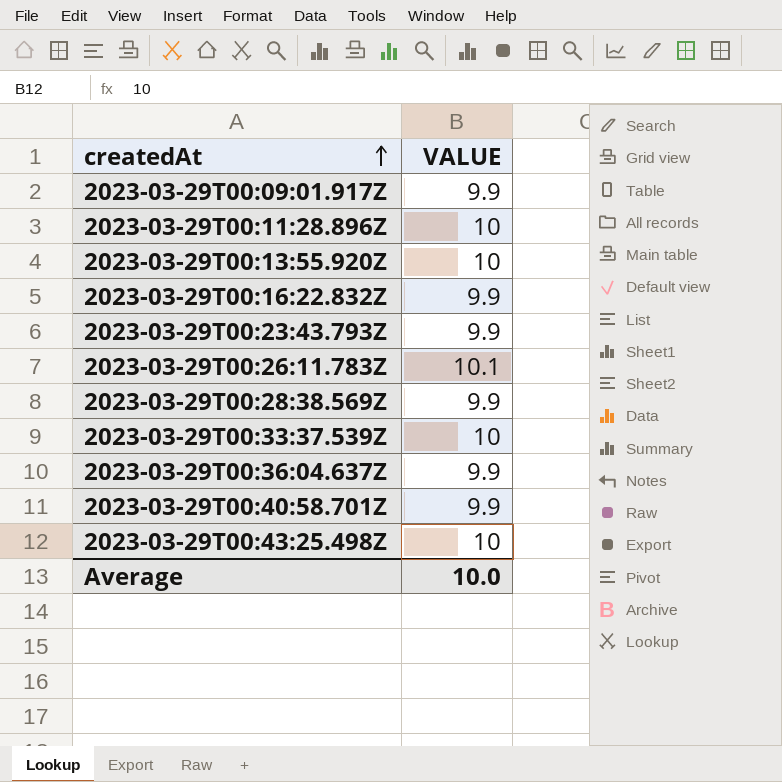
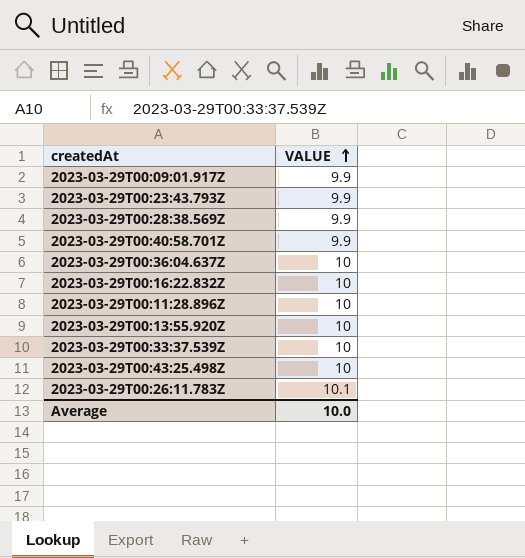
row order: createdAt ascending -> VALUE ascending
2023-03-29T00:36:04.637Z | VALUE: 9.9 -> 10
2023-03-29T00:16:22.832Z | VALUE: 9.9 -> 10

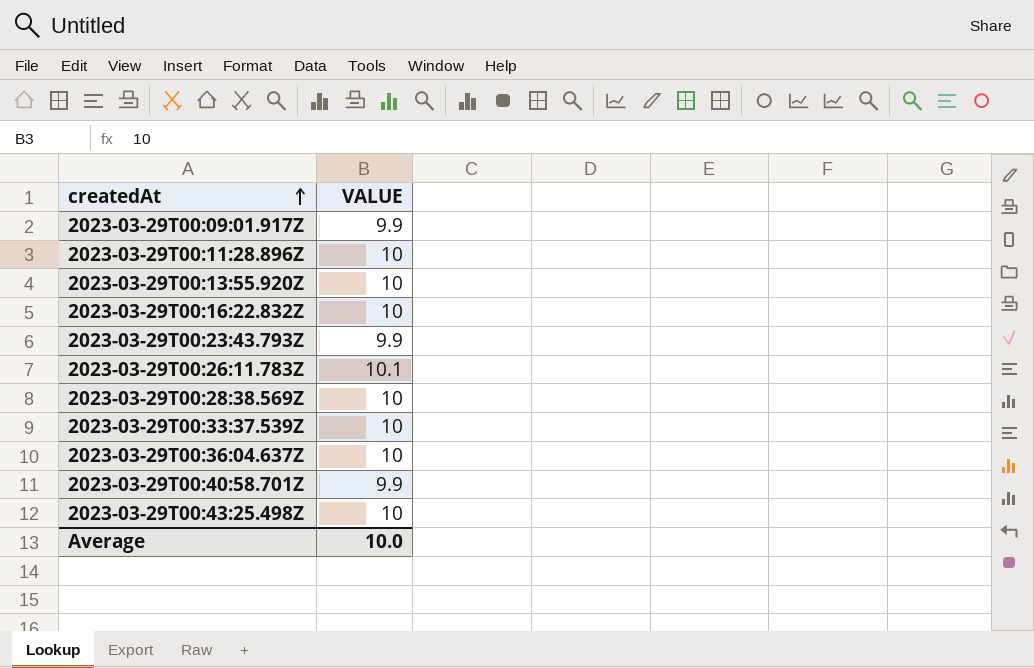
row order: VALUE ascending -> createdAt ascending
2023-03-29T00:28:38.569Z | VALUE: 9.9 -> 10

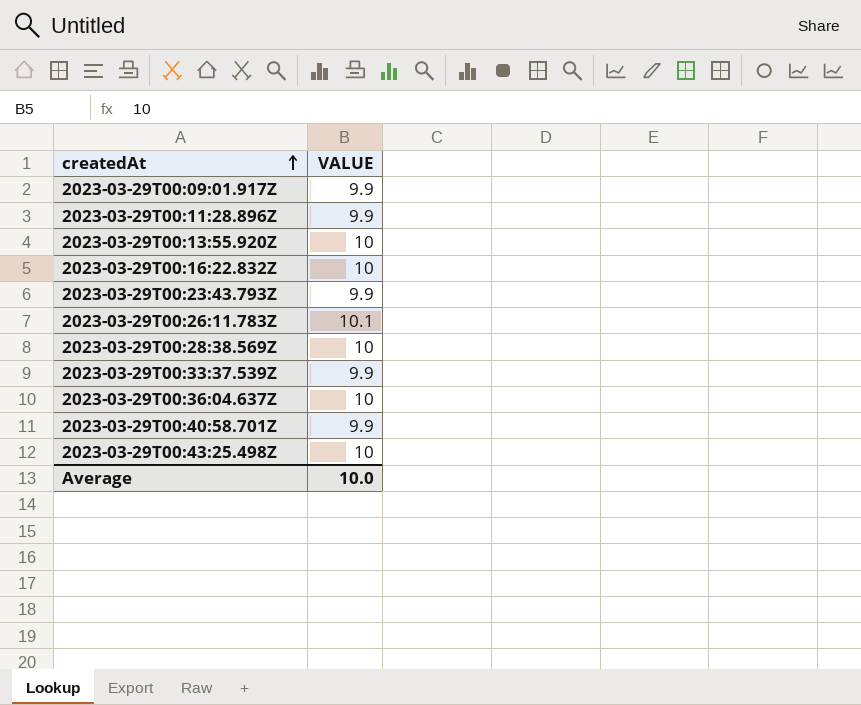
2023-03-29T00:11:28.896Z | VALUE: 10 -> 9.9
2023-03-29T00:33:37.539Z | VALUE: 10 -> 9.9

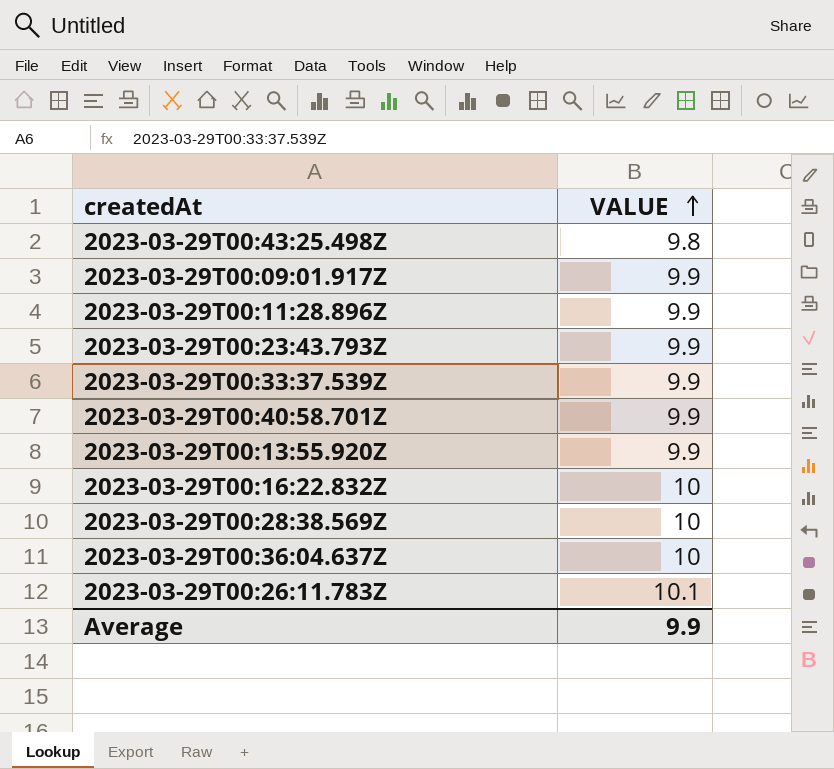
row order: createdAt ascending -> VALUE ascending
2023-03-29T00:43:25.498Z | VALUE: 10 -> 9.8
2023-03-29T00:13:55.920Z | VALUE: 10 -> 9.9
Average | VALUE: 10.0 -> 9.9

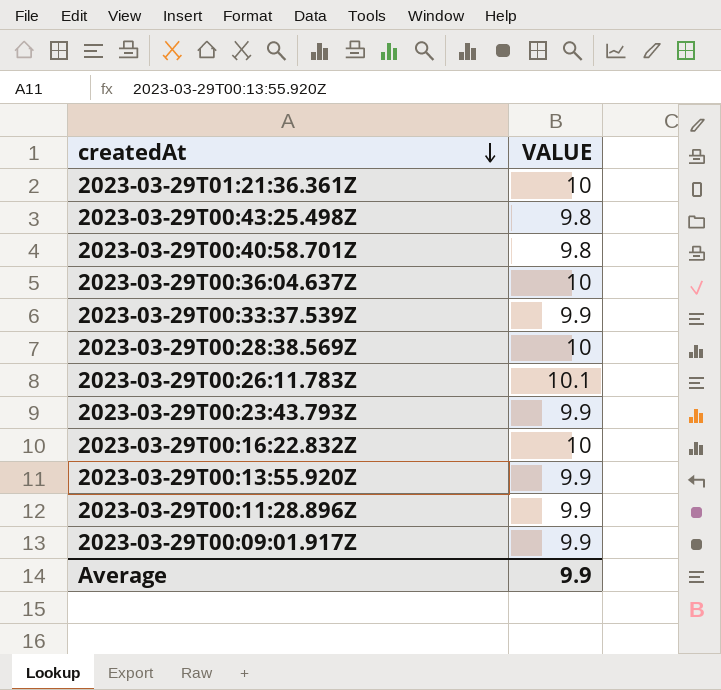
row order: VALUE ascending -> createdAt descending
row 2023-03-29T01:21:36.361Z: none -> 10
2023-03-29T00:40:58.701Z | VALUE: 9.9 -> 9.8

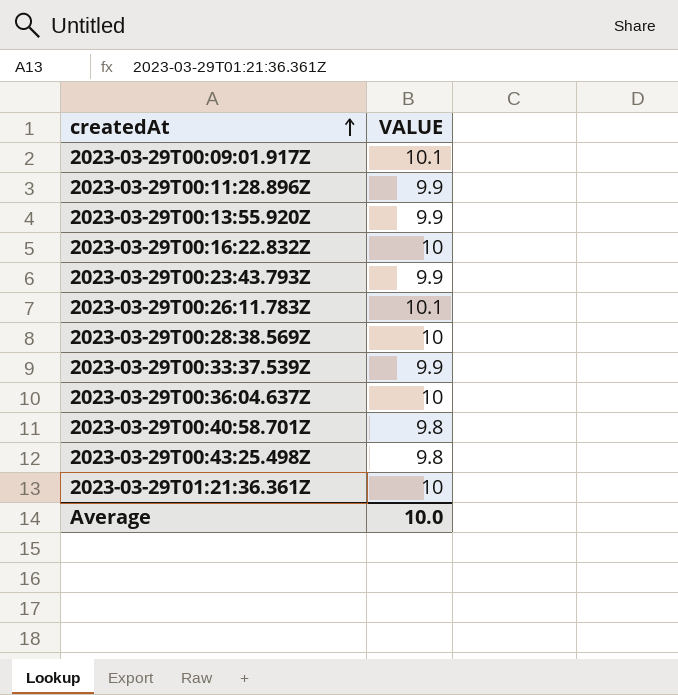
row order: createdAt descending -> createdAt ascending
2023-03-29T00:09:01.917Z | VALUE: 9.9 -> 10.1
Average | VALUE: 9.9 -> 10.0

